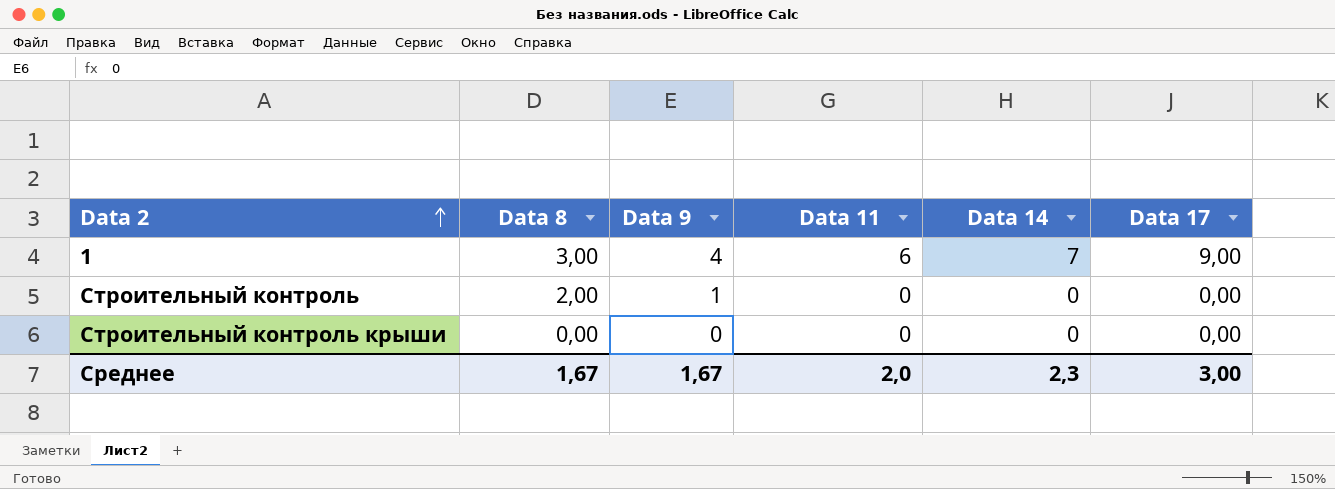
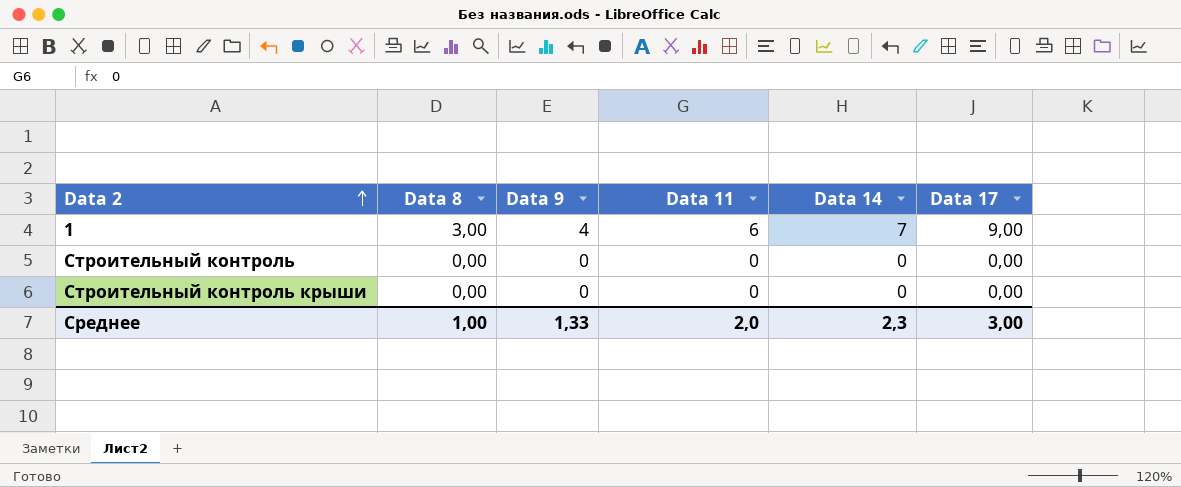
Строительный контроль | Data 8: 2,00 -> 0,00
Строительный контроль | Data 9: 1 -> 0
Среднее | Data 8: 1,67 -> 1,00
Среднее | Data 9: 1,67 -> 1,33

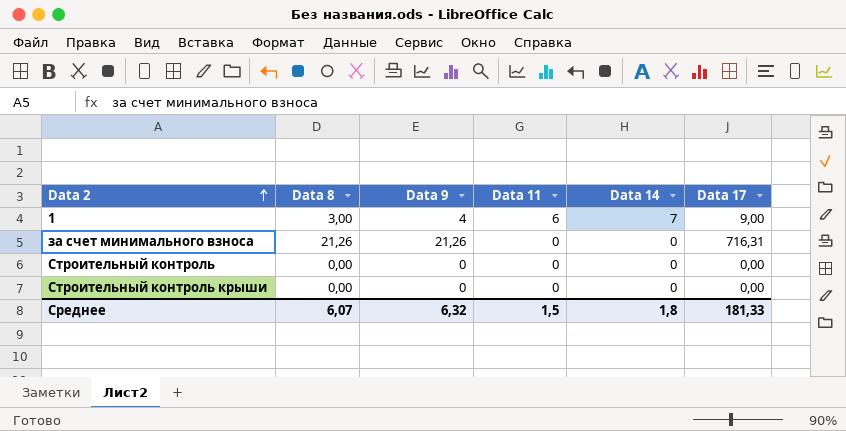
row за счет минимального взноса: none -> 21,26 | 21,26 | 0 | 0 | 716,31
Среднее | Data 8: 1,00 -> 6,07
Среднее | Data 9: 1,33 -> 6,32
Среднее | Data 11: 2,0 -> 1,5
Среднее | Data 14: 2,3 -> 1,8
Среднее | Data 17: 3,00 -> 181,33

